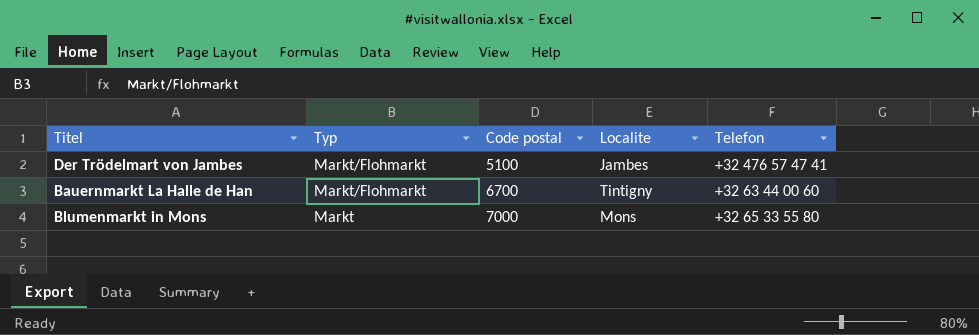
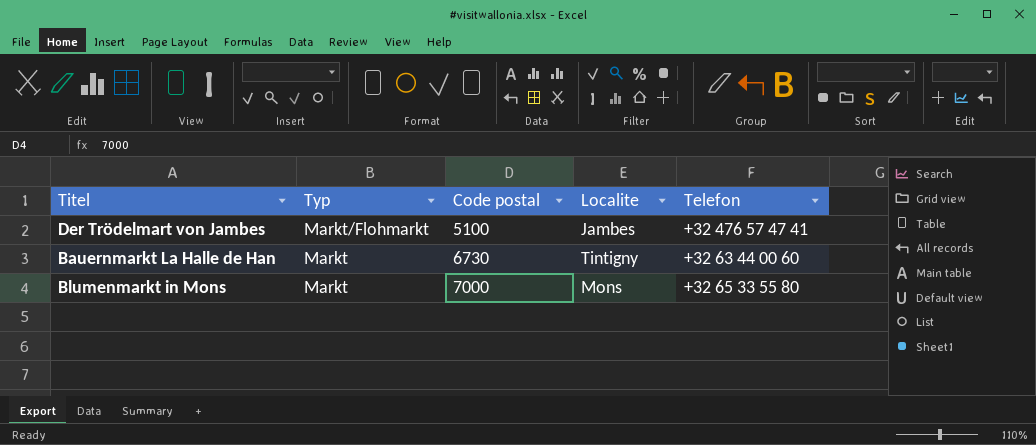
Bauernmarkt La Halle de Han | Typ: Markt/Flohmarkt -> Markt
Bauernmarkt La Halle de Han | Code postal: 6700 -> 6730

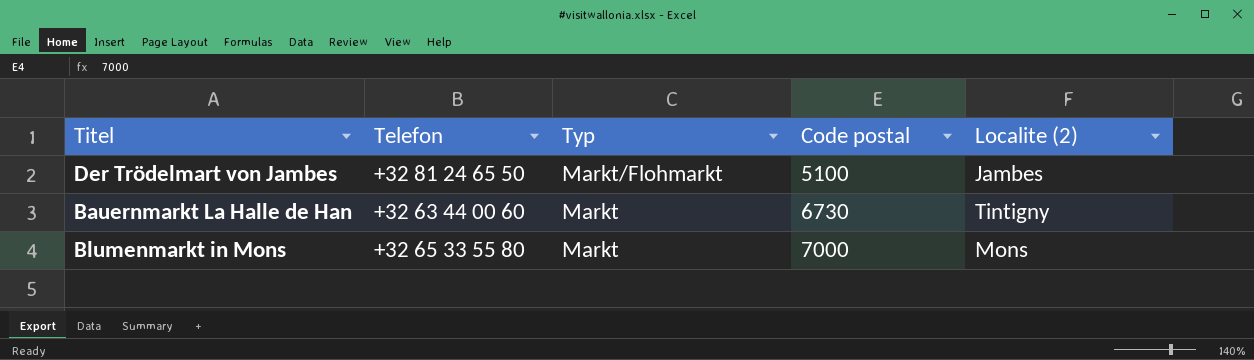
column Telefon | position: 5 -> 2
column name: Localite -> Localite (2)
Der Trödelmart von Jambes | Telefon: +32 476 57 47 41 -> +32 81 24 65 50

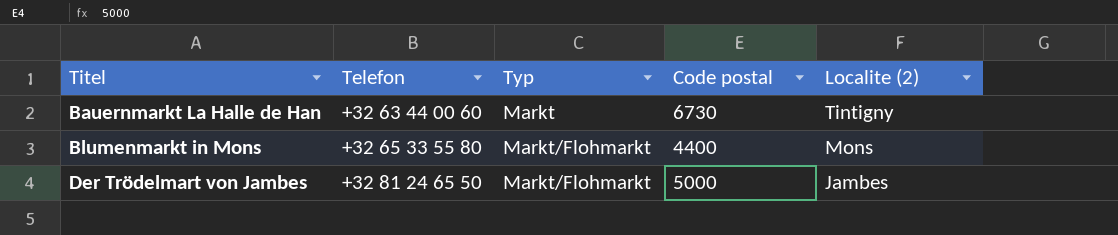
row order: Typ descending -> Titel ascending
Blumenmarkt in Mons | Typ: Markt -> Markt/Flohmarkt
Blumenmarkt in Mons | Code postal: 7000 -> 4400
Der Trödelmart von Jambes | Code postal: 5100 -> 5000

